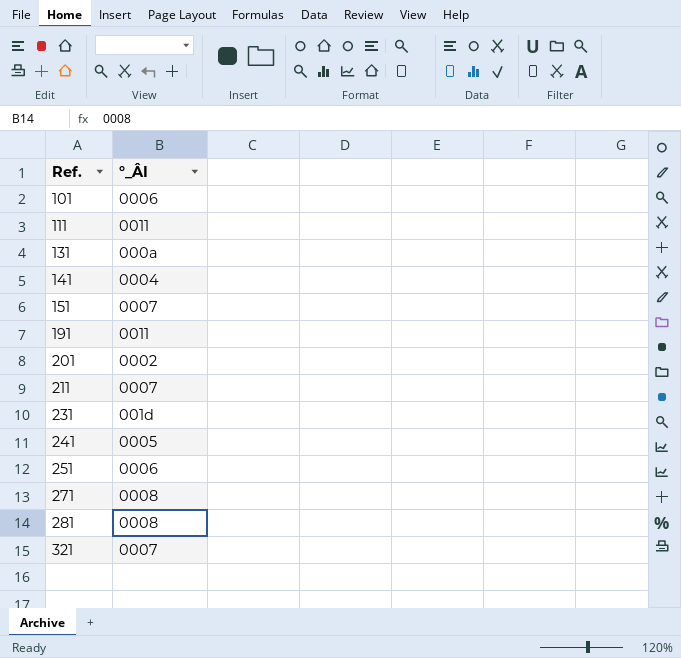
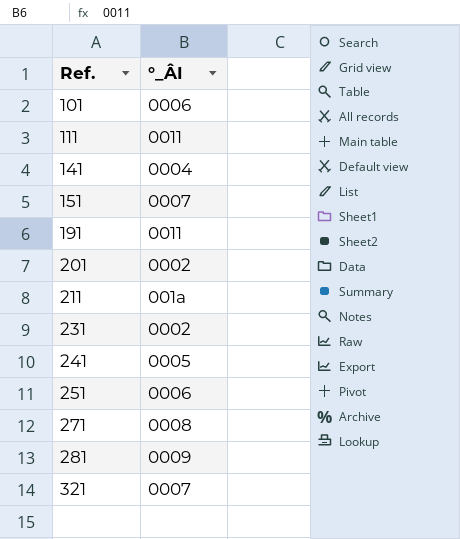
row 131: 000a -> none
211 | °_ÂI: 0007 -> 001a
231 | °_ÂI: 001d -> 0002
281 | °_ÂI: 0008 -> 0009

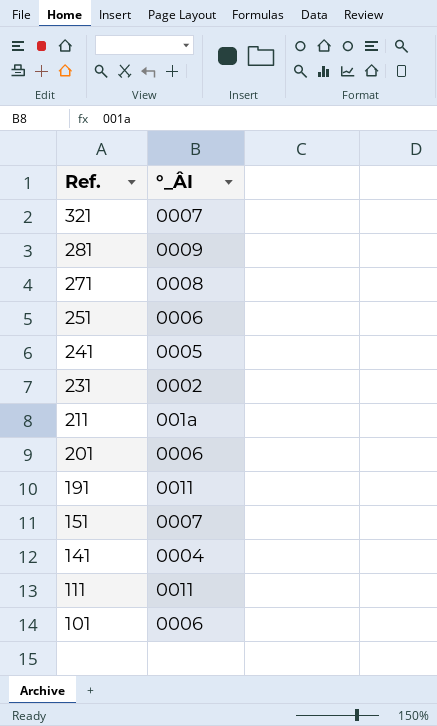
row order: Ref. ascending -> Ref. descending
201 | °_ÂI: 0002 -> 0006

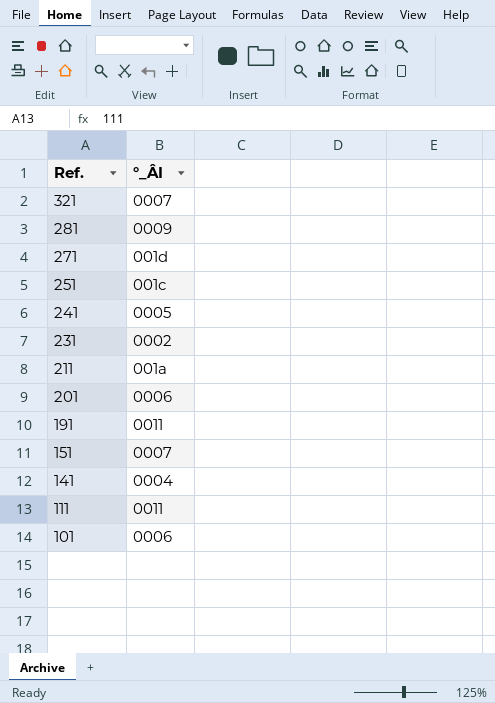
271 | °_ÂI: 0008 -> 001d
251 | °_ÂI: 0006 -> 001c

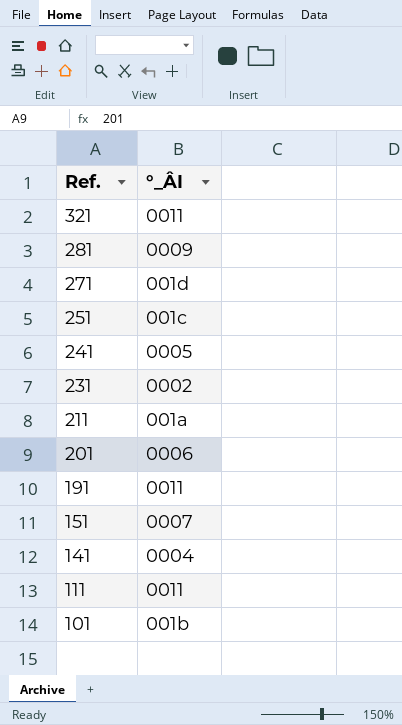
321 | °_ÂI: 0007 -> 0011
101 | °_ÂI: 0006 -> 001b

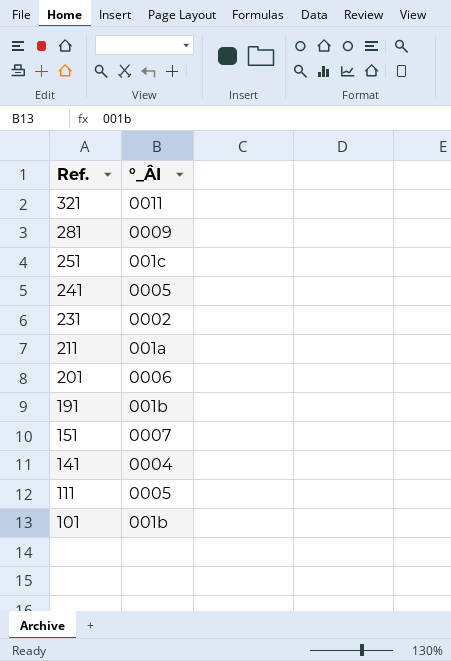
row 271: 001d -> none
191 | °_ÂI: 0011 -> 001b
111 | °_ÂI: 0011 -> 0005

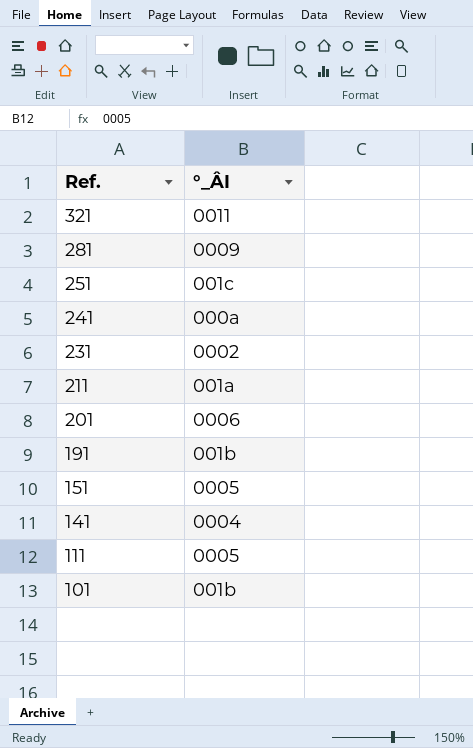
241 | °_ÂI: 0005 -> 000a
151 | °_ÂI: 0007 -> 0005

